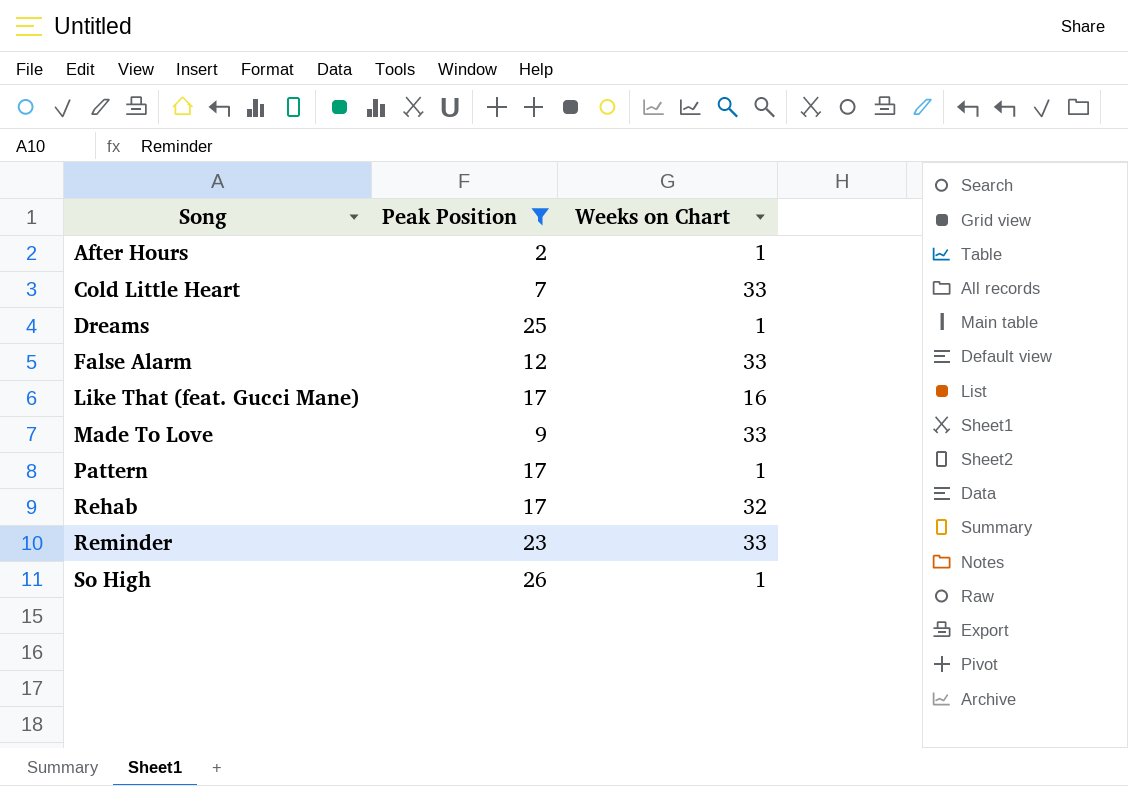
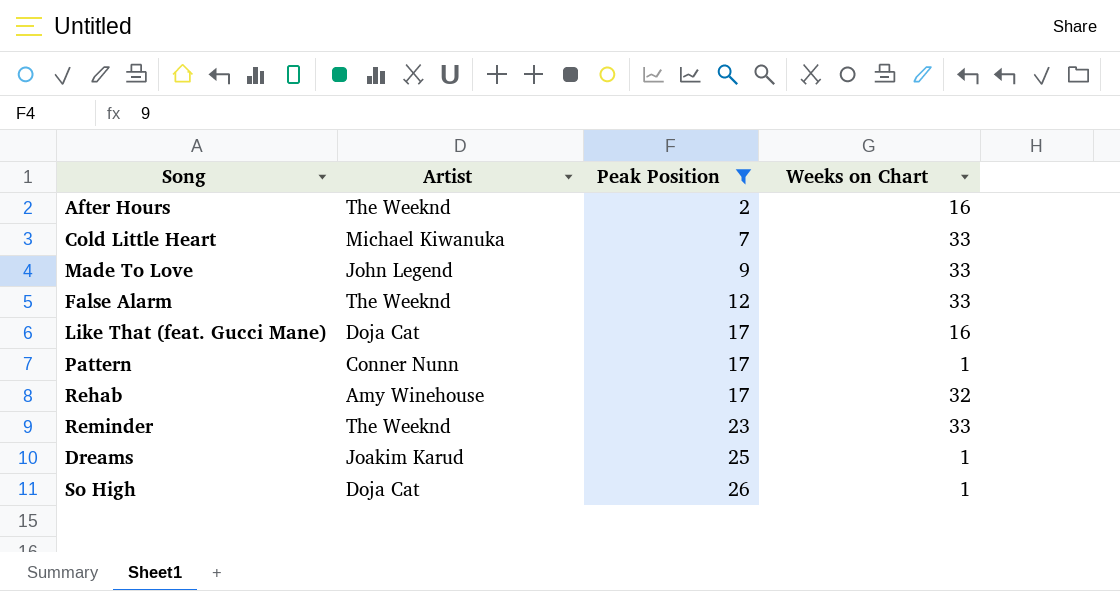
row order: Song ascending -> Peak Position ascending
column Artist | position: none -> 2
After Hours | Weeks on Chart: 1 -> 16

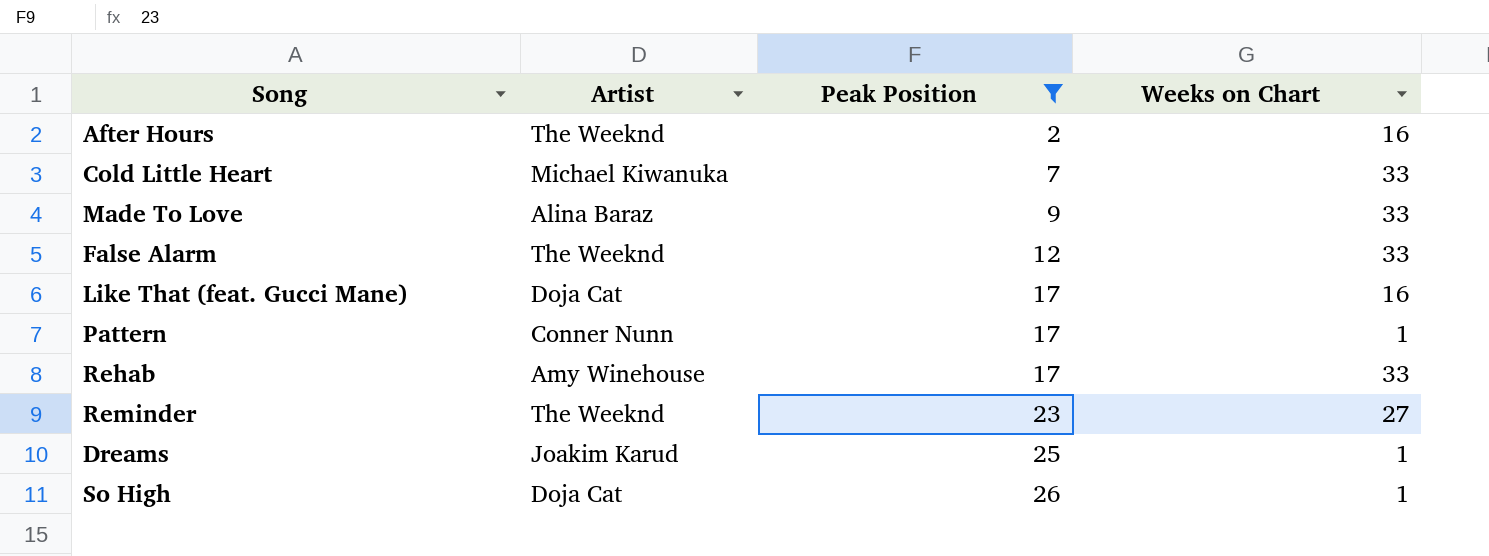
Made To Love | Artist: John Legend -> Alina Baraz
Rehab | Weeks on Chart: 32 -> 33
Reminder | Weeks on Chart: 33 -> 27

